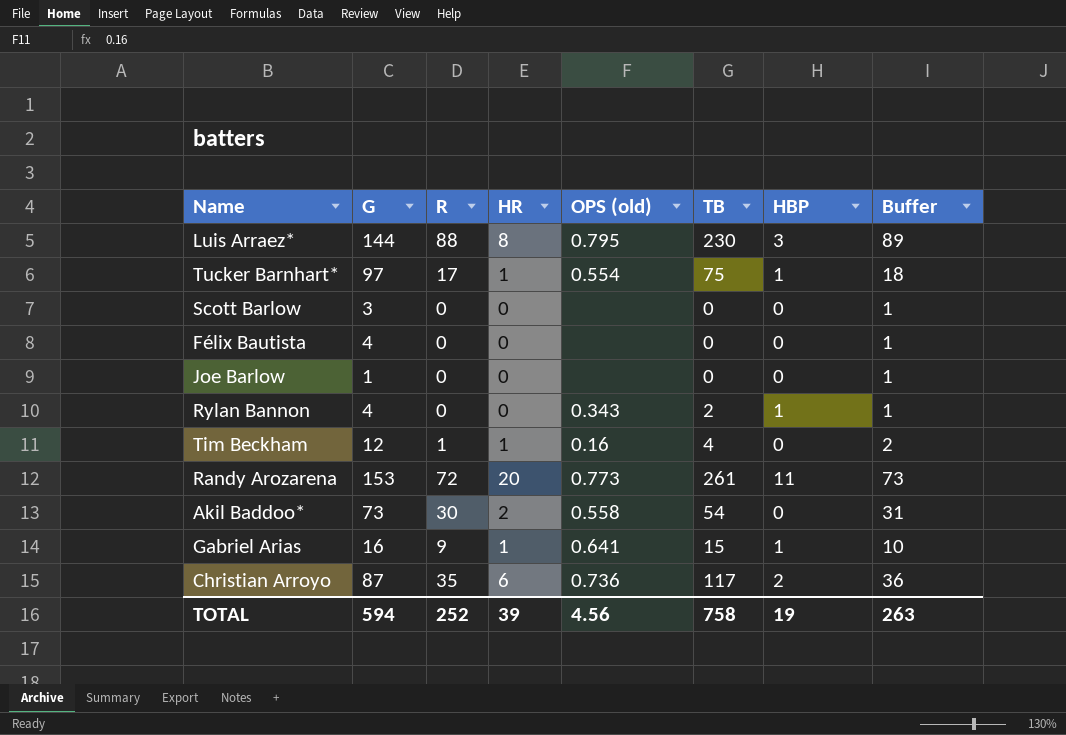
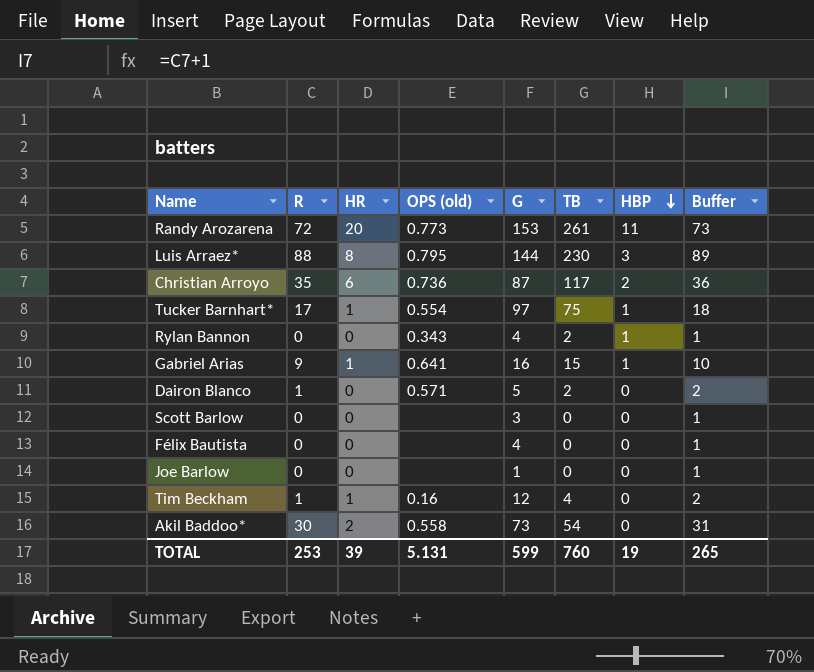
row order: none -> HBP descending
column G | position: 2 -> 5
row Dairon Blanco: none -> 1 | 0 | 0.571 | 5 | 2 | 0 | 2
TOTAL | R: 252 -> 253
TOTAL | OPS (old): 4.56 -> 5.131
TOTAL | G: 594 -> 599
TOTAL | TB: 758 -> 760
TOTAL | Buffer: 263 -> 265

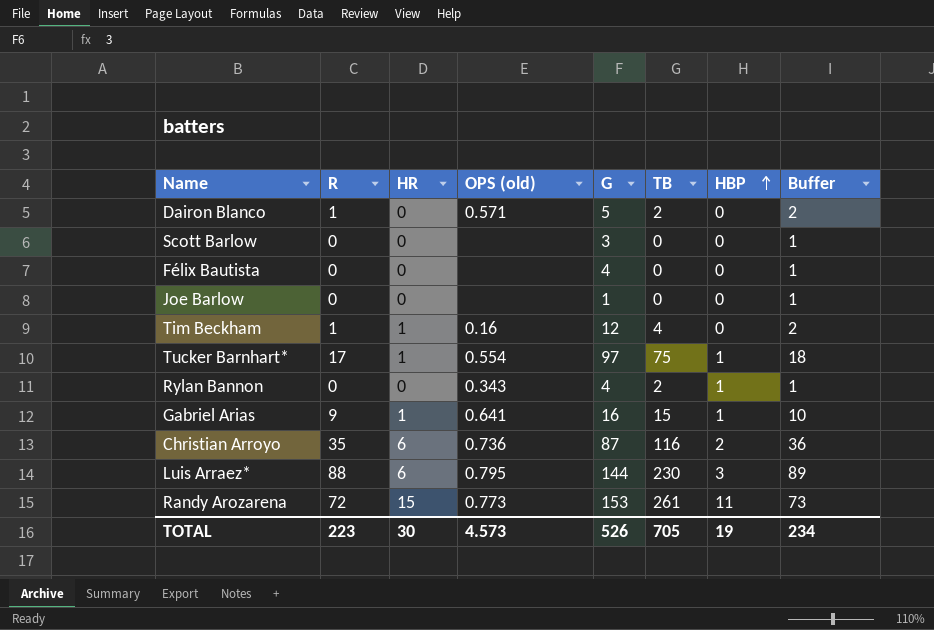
row order: HBP descending -> HBP ascending
row Akil Baddoo*: 30 | 2 | 0.558 | 73 | 54 | 0 | 31 -> none
Christian Arroyo | TB: 117 -> 116
Luis Arraez* | HR: 8 -> 6
Randy Arozarena | HR: 20 -> 15
TOTAL | R: 253 -> 223
TOTAL | HR: 39 -> 30
TOTAL | OPS (old): 5.131 -> 4.573
TOTAL | G: 599 -> 526
TOTAL | TB: 760 -> 705
TOTAL | Buffer: 265 -> 234

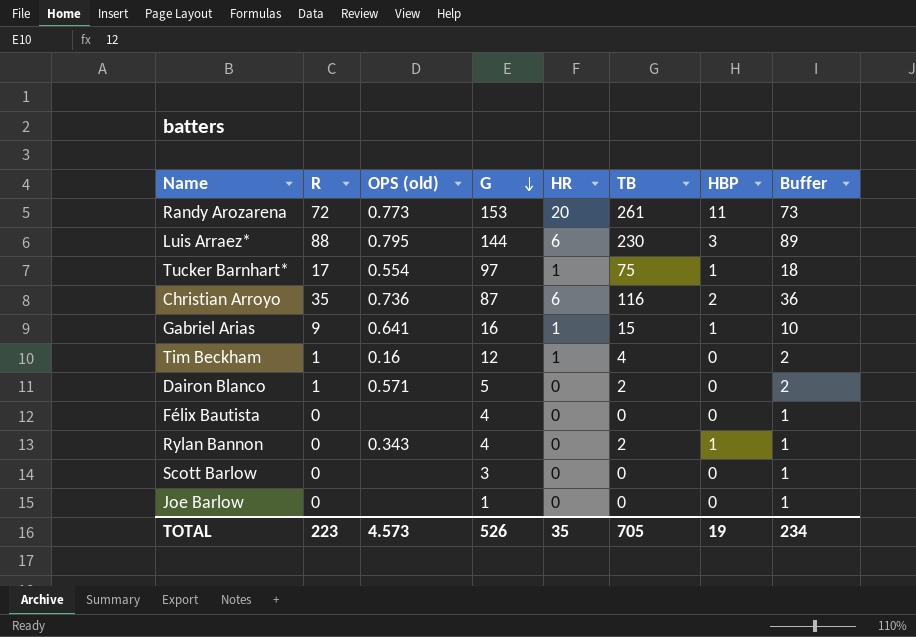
row order: HBP ascending -> G descending
column HR | position: 3 -> 5
Randy Arozarena | HR: 15 -> 20
TOTAL | HR: 30 -> 35

